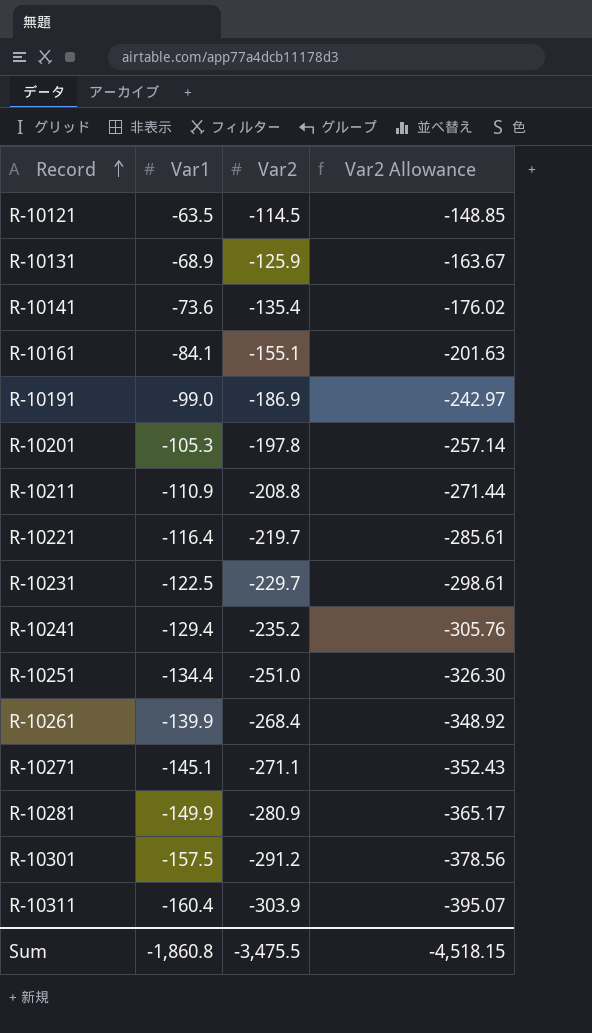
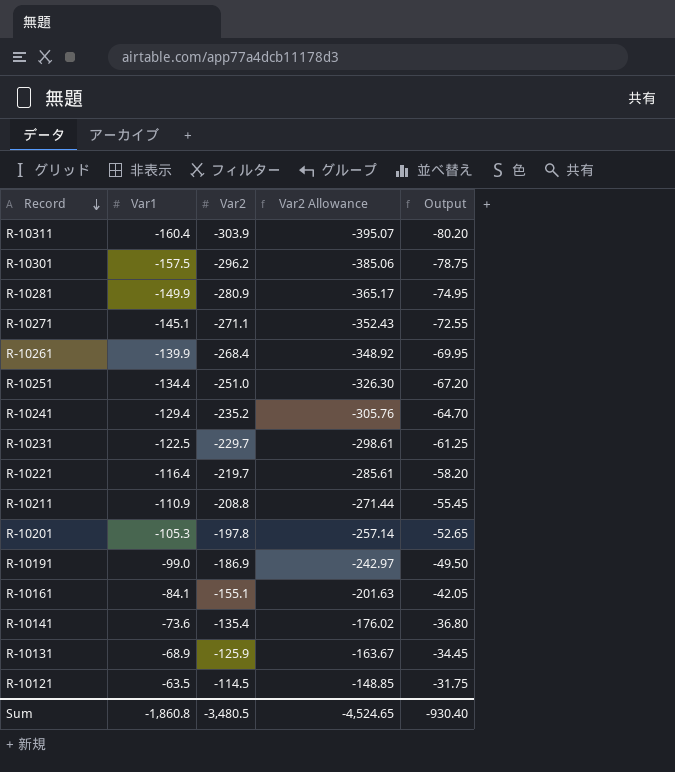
row order: Record ascending -> Record descending
column Output | formula: none -> [Var1] * 0.5
R-10301 | Var2: -291.2 -> -296.2
R-10301 | Var2 Allowance: -378.56 -> -385.06
Sum | Var2: -3,475.5 -> -3,480.5
Sum | Var2 Allowance: -4,518.15 -> -4,524.65

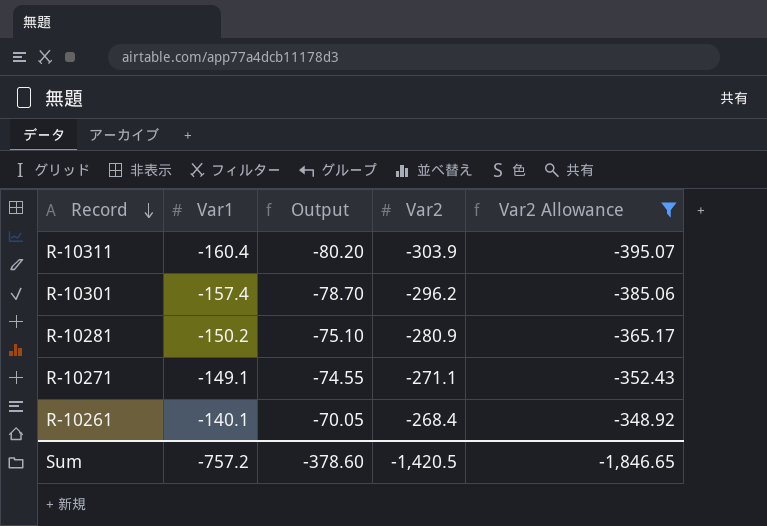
filter: none -> Var2 Allowance <= -348.92
column Output | position: 5 -> 3
R-10301 | Var1: -157.5 -> -157.4
R-10301 | Output: -78.75 -> -78.70
R-10281 | Var1: -149.9 -> -150.2
R-10281 | Output: -74.95 -> -75.10
R-10271 | Var1: -145.1 -> -149.1
R-10271 | Output: -72.55 -> -74.55
R-10261 | Var1: -139.9 -> -140.1
R-10261 | Output: -69.95 -> -70.05
Sum | Var1: -1,860.8 -> -757.2
Sum | Output: -930.40 -> -378.60
Sum | Var2: -3,480.5 -> -1,420.5
Sum | Var2 Allowance: -4,524.65 -> -1,846.65

